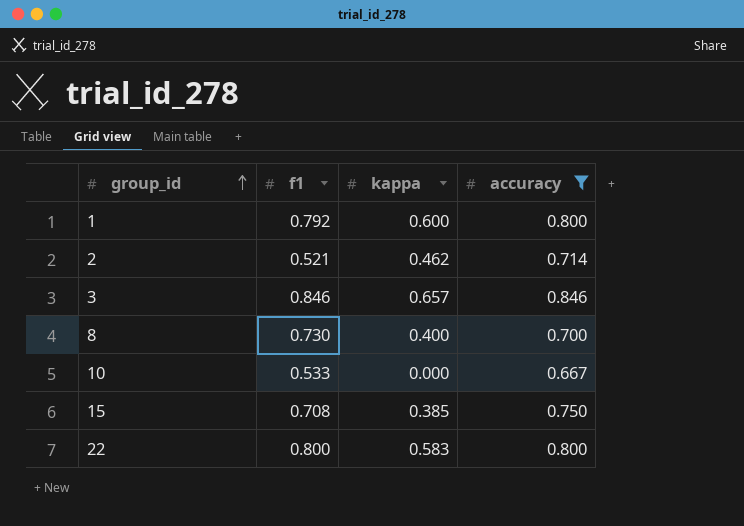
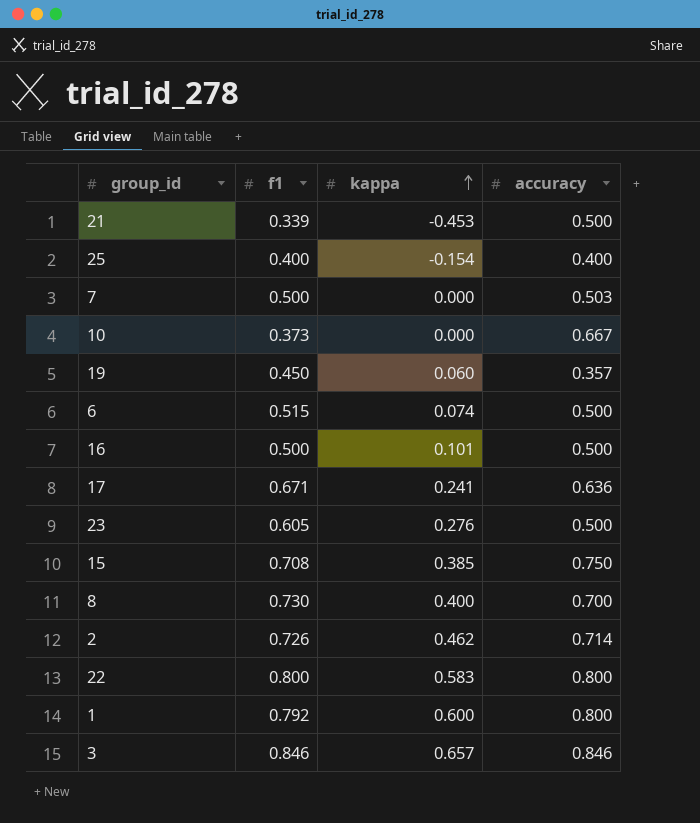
filter: accuracy >= 0.667 -> none
row order: group_id ascending -> kappa ascending
10 | f1: 0.533 -> 0.373
2 | f1: 0.521 -> 0.726

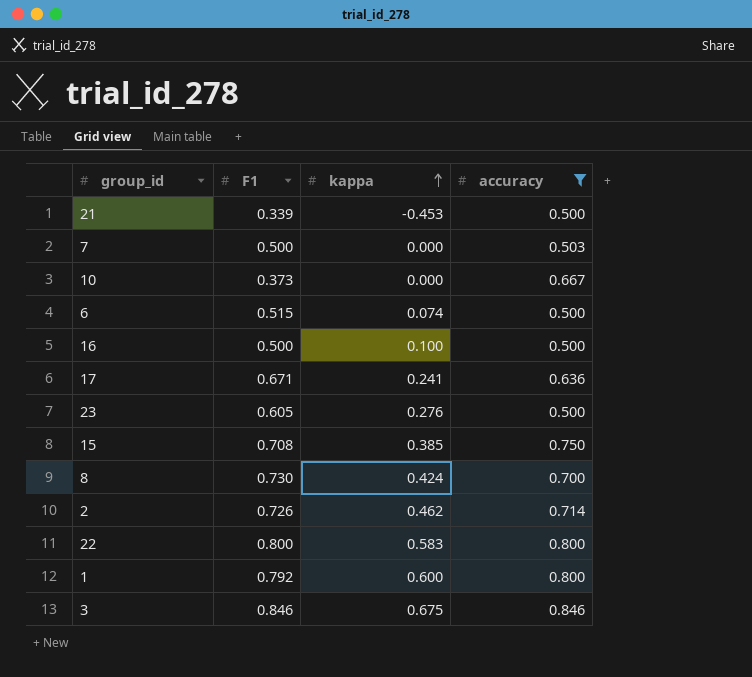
filter: none -> accuracy >= 0.500
column name: f1 -> F1
16 | kappa: 0.101 -> 0.100
8 | kappa: 0.400 -> 0.424
3 | kappa: 0.657 -> 0.675

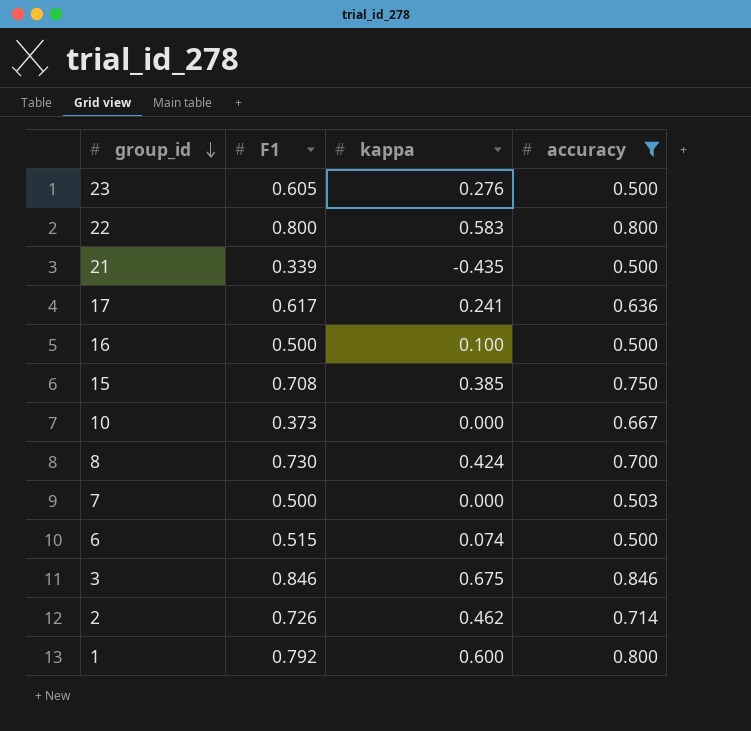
row order: kappa ascending -> group_id descending
21 | kappa: -0.453 -> -0.435
17 | F1: 0.671 -> 0.617

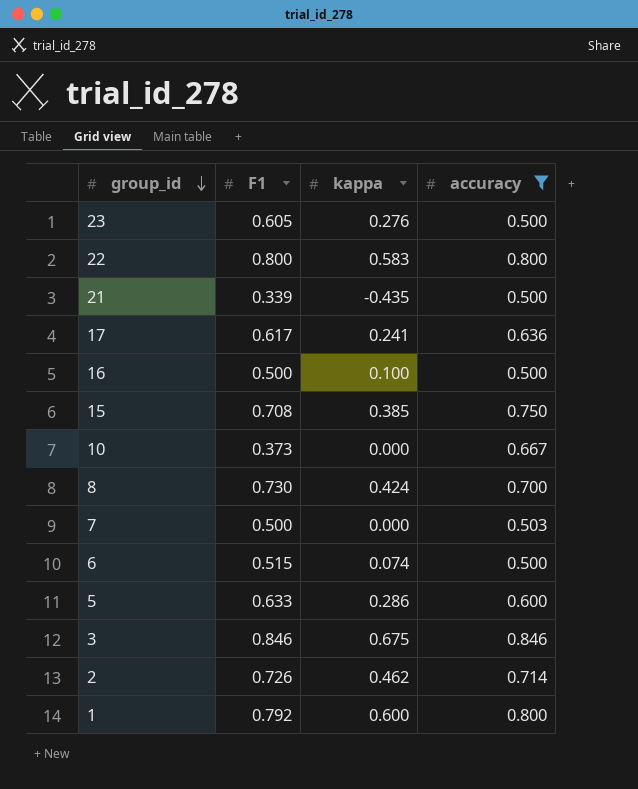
row 5: none -> 0.633 | 0.286 | 0.600

